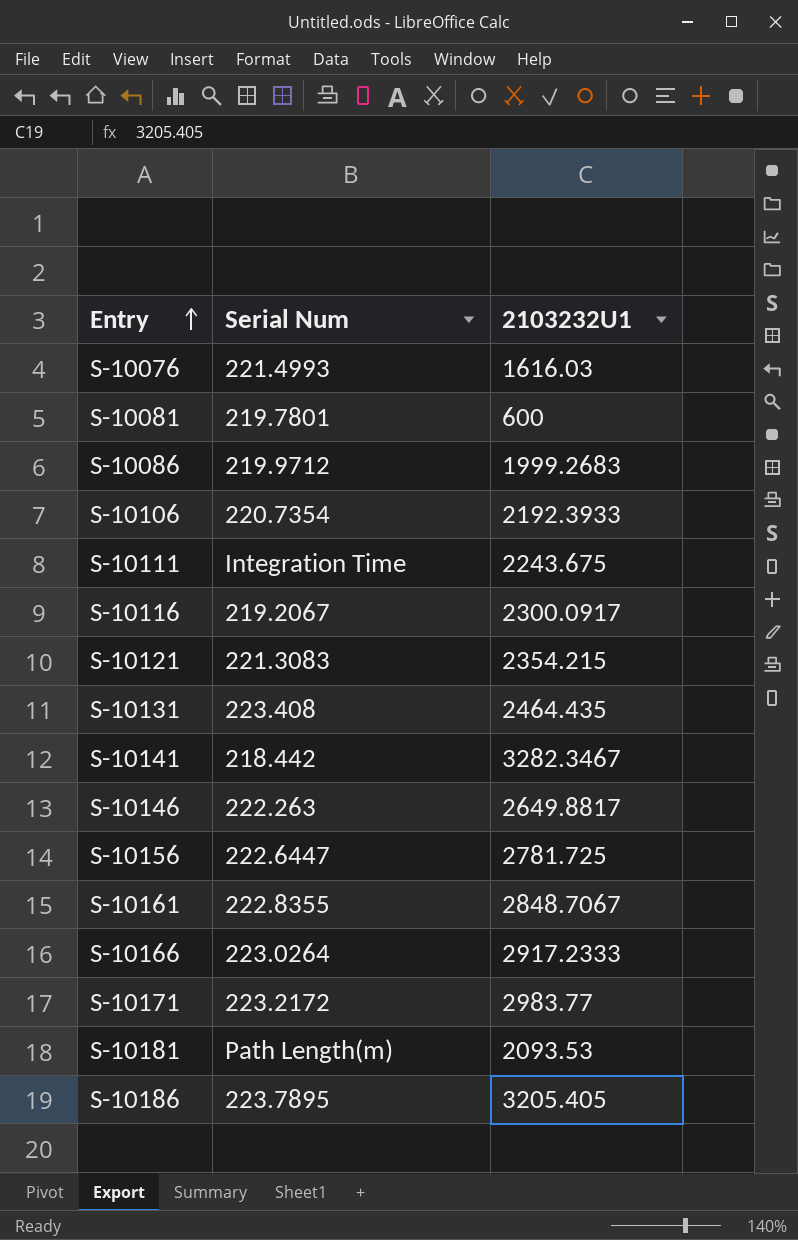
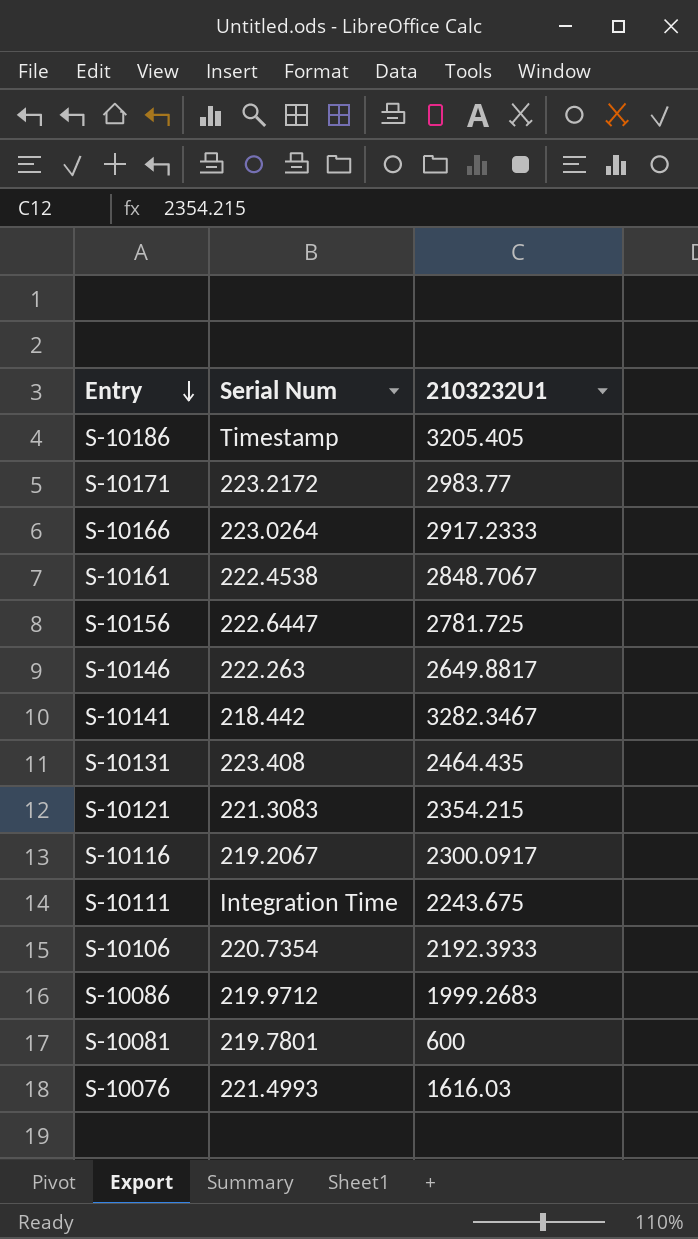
row order: Entry ascending -> Entry descending
row S-10181: Path Length(m) | 2093.53 -> none
S-10186 | Serial Num: 223.7895 -> Timestamp
S-10161 | Serial Num: 222.8355 -> 222.4538

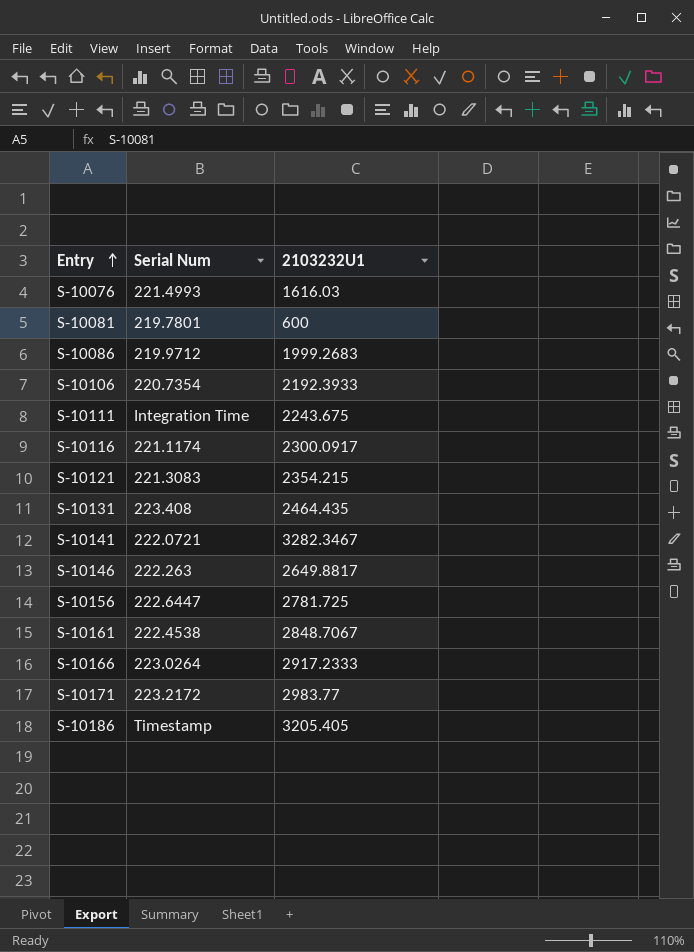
row order: Entry descending -> Entry ascending
S-10116 | Serial Num: 219.2067 -> 221.1174
S-10141 | Serial Num: 218.442 -> 222.0721

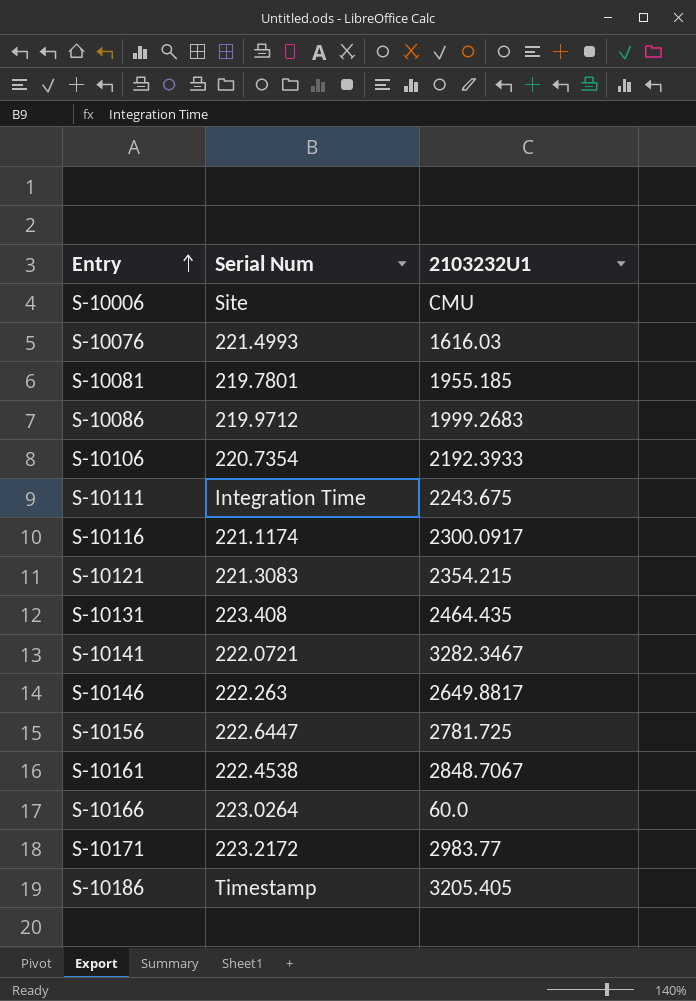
row S-10006: none -> Site | CMU
S-10081 | 2103232U1: 600 -> 1955.185
S-10166 | 2103232U1: 2917.2333 -> 60.0

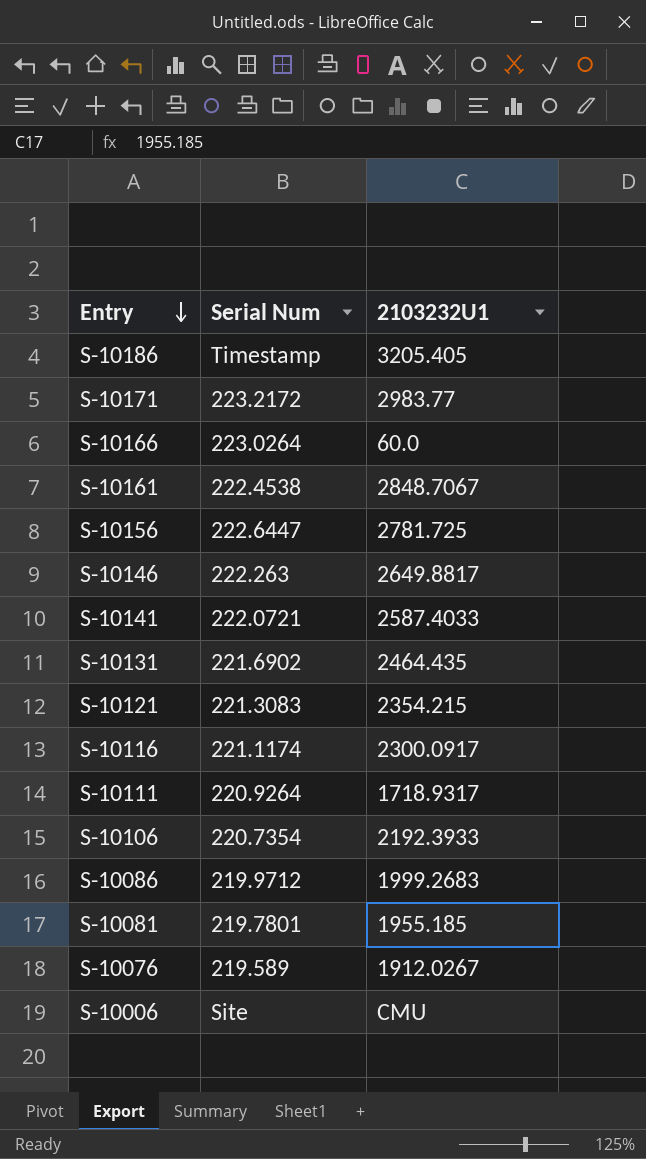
row order: Entry ascending -> Entry descending
S-10141 | 2103232U1: 3282.3467 -> 2587.4033
S-10131 | Serial Num: 223.408 -> 221.6902
S-10111 | Serial Num: Integration Time -> 220.9264
S-10111 | 2103232U1: 2243.675 -> 1718.9317
S-10076 | Serial Num: 221.4993 -> 219.589
S-10076 | 2103232U1: 1616.03 -> 1912.0267

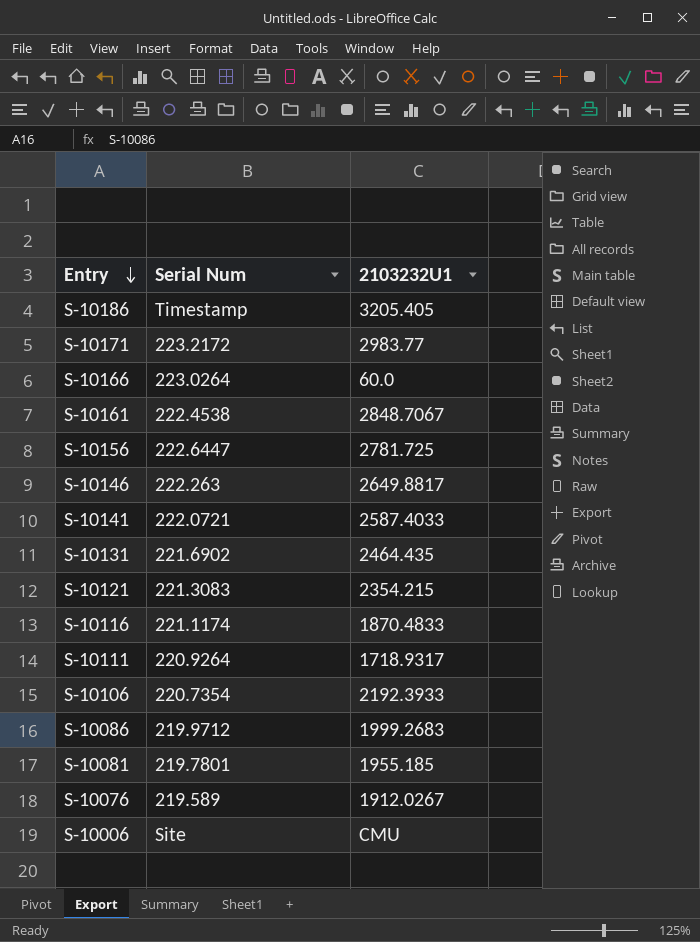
S-10116 | 2103232U1: 2300.0917 -> 1870.4833

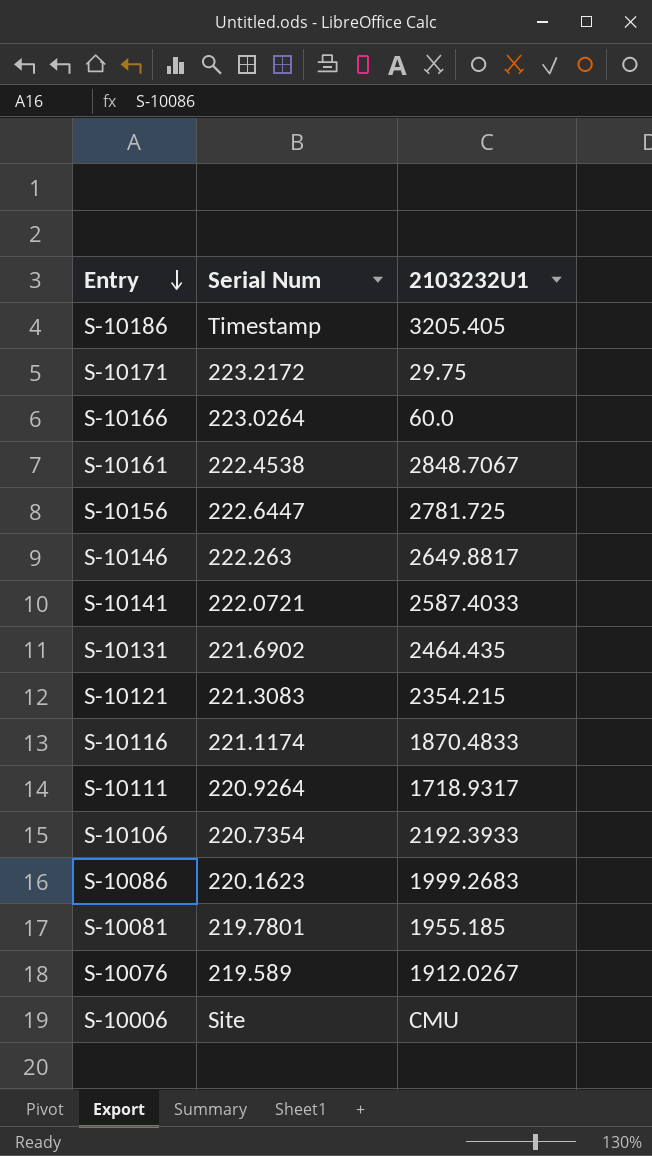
S-10171 | 2103232U1: 2983.77 -> 29.75
S-10086 | Serial Num: 219.9712 -> 220.1623

